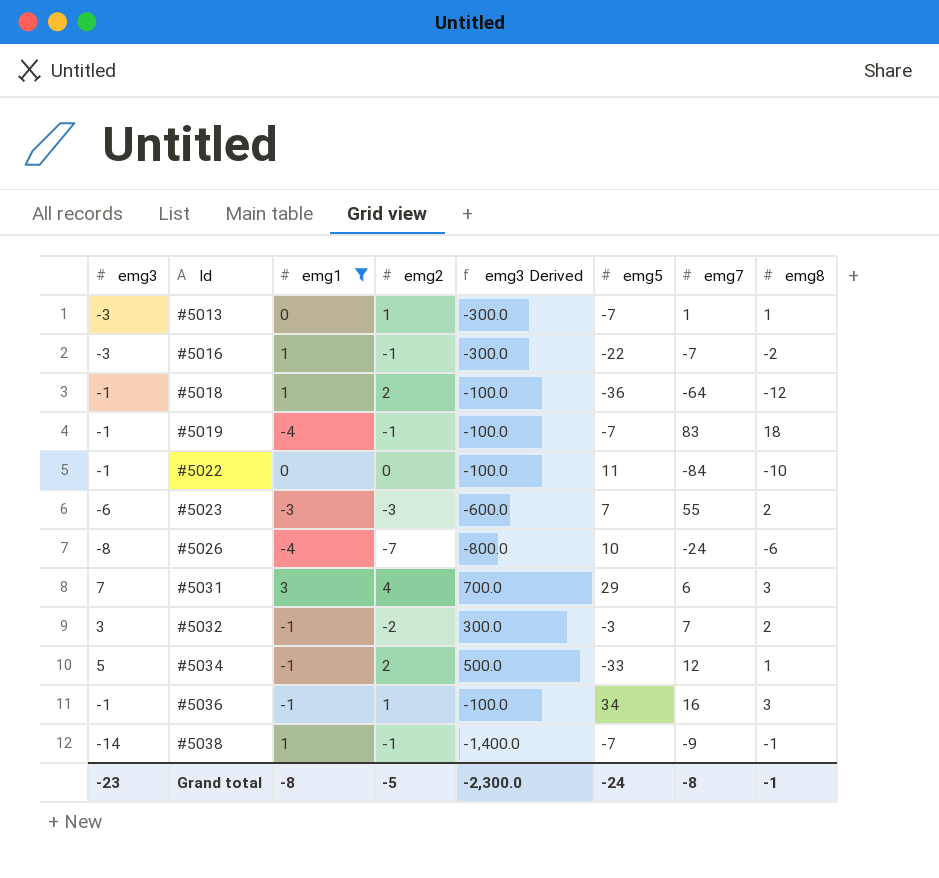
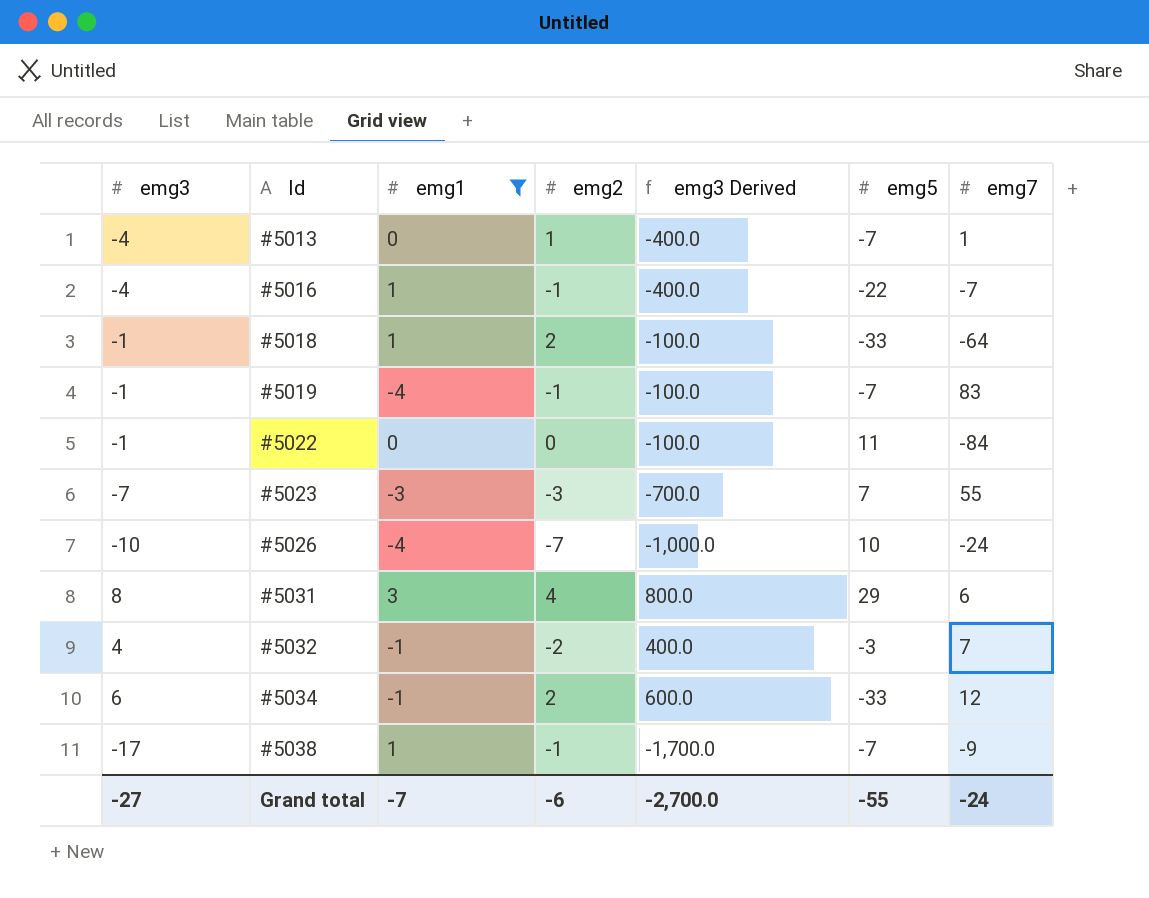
column emg8 | position: 8 -> none
row #5036: -1 | -1 | 1 | -100.0 | 34 | 16 | 3 -> none
#5013 | emg3: -3 -> -4
#5013 | emg3 Derived: -300.0 -> -400.0
#5016 | emg3: -3 -> -4
#5016 | emg3 Derived: -300.0 -> -400.0
#5018 | emg5: -36 -> -33
#5023 | emg3: -6 -> -7
#5023 | emg3 Derived: -600.0 -> -700.0
#5026 | emg3: -8 -> -10
#5026 | emg3 Derived: -800.0 -> -1,000.0
#5031 | emg3: 7 -> 8
#5031 | emg3 Derived: 700.0 -> 800.0
#5032 | emg3: 3 -> 4
#5032 | emg3 Derived: 300.0 -> 400.0
#5034 | emg3: 5 -> 6
#5034 | emg3 Derived: 500.0 -> 600.0
#5038 | emg3: -14 -> -17
#5038 | emg3 Derived: -1,400.0 -> -1,700.0
Grand total | emg3: -23 -> -27
Grand total | emg1: -8 -> -7
Grand total | emg2: -5 -> -6
Grand total | emg3 Derived: -2,300.0 -> -2,700.0
Grand total | emg5: -24 -> -55
Grand total | emg7: -8 -> -24

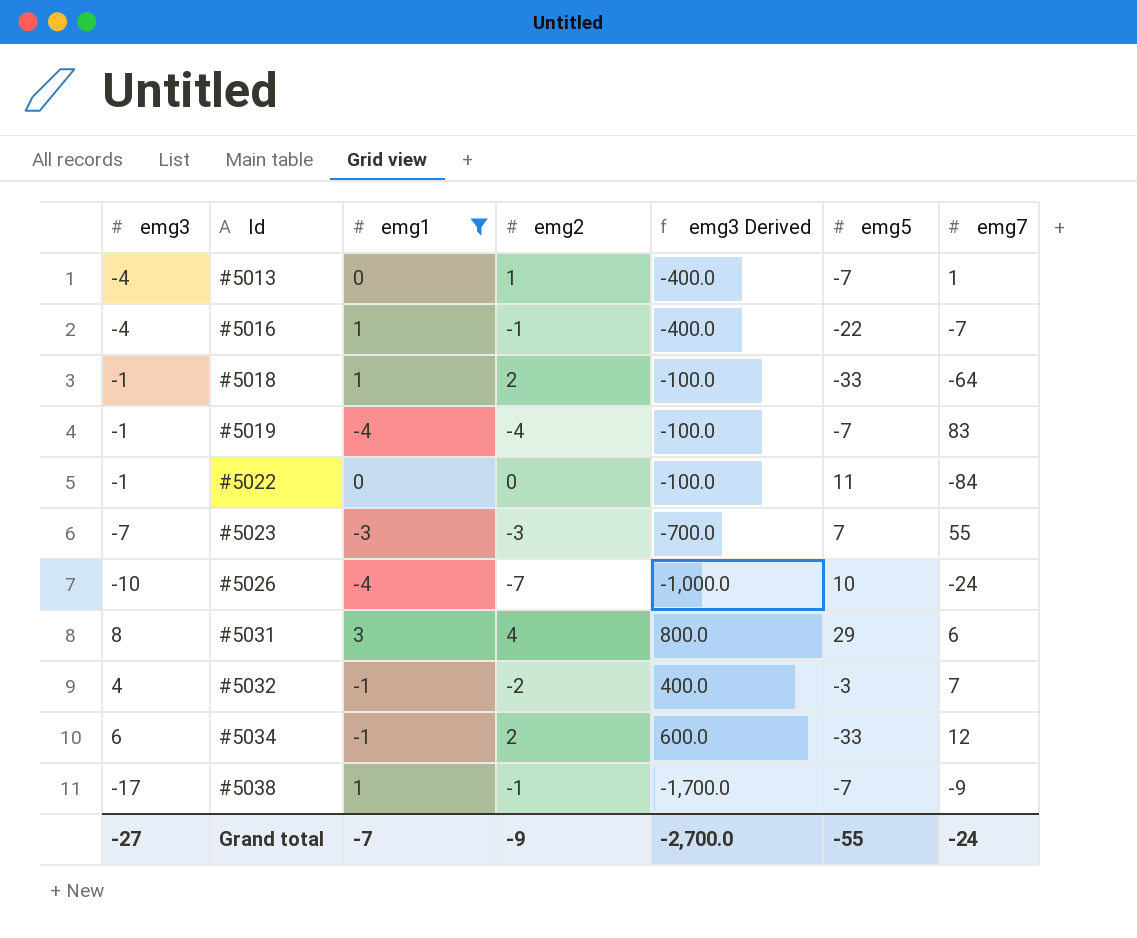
#5019 | emg2: -1 -> -4
Grand total | emg2: -6 -> -9

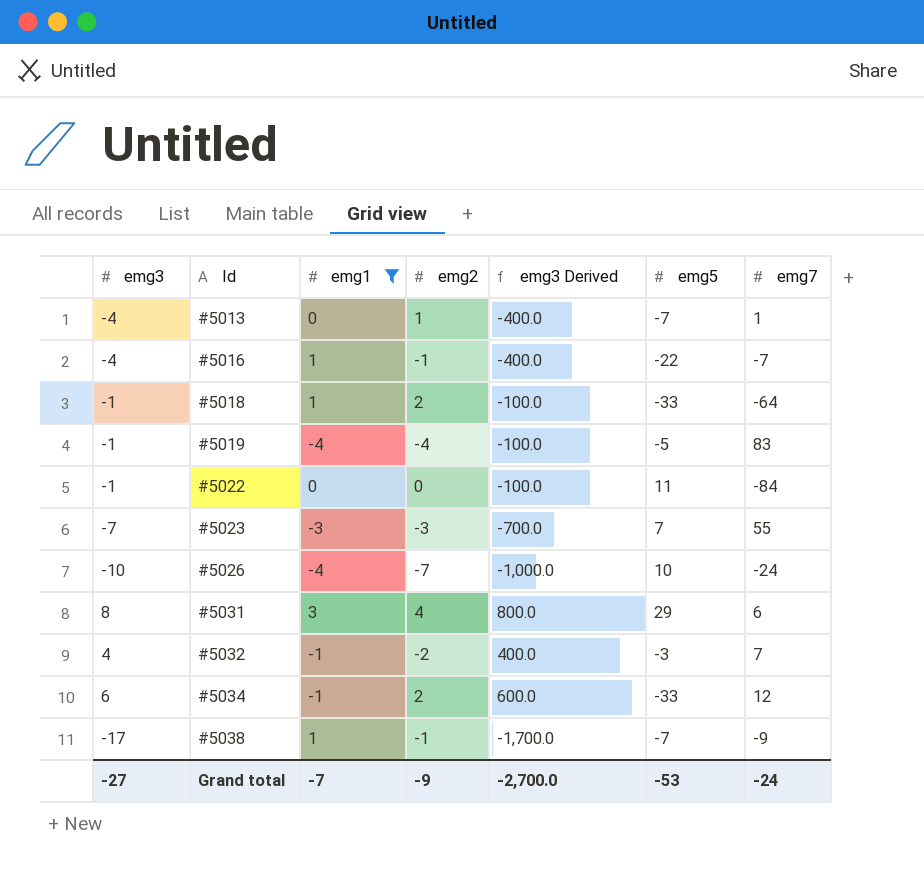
#5019 | emg5: -7 -> -5
Grand total | emg5: -55 -> -53

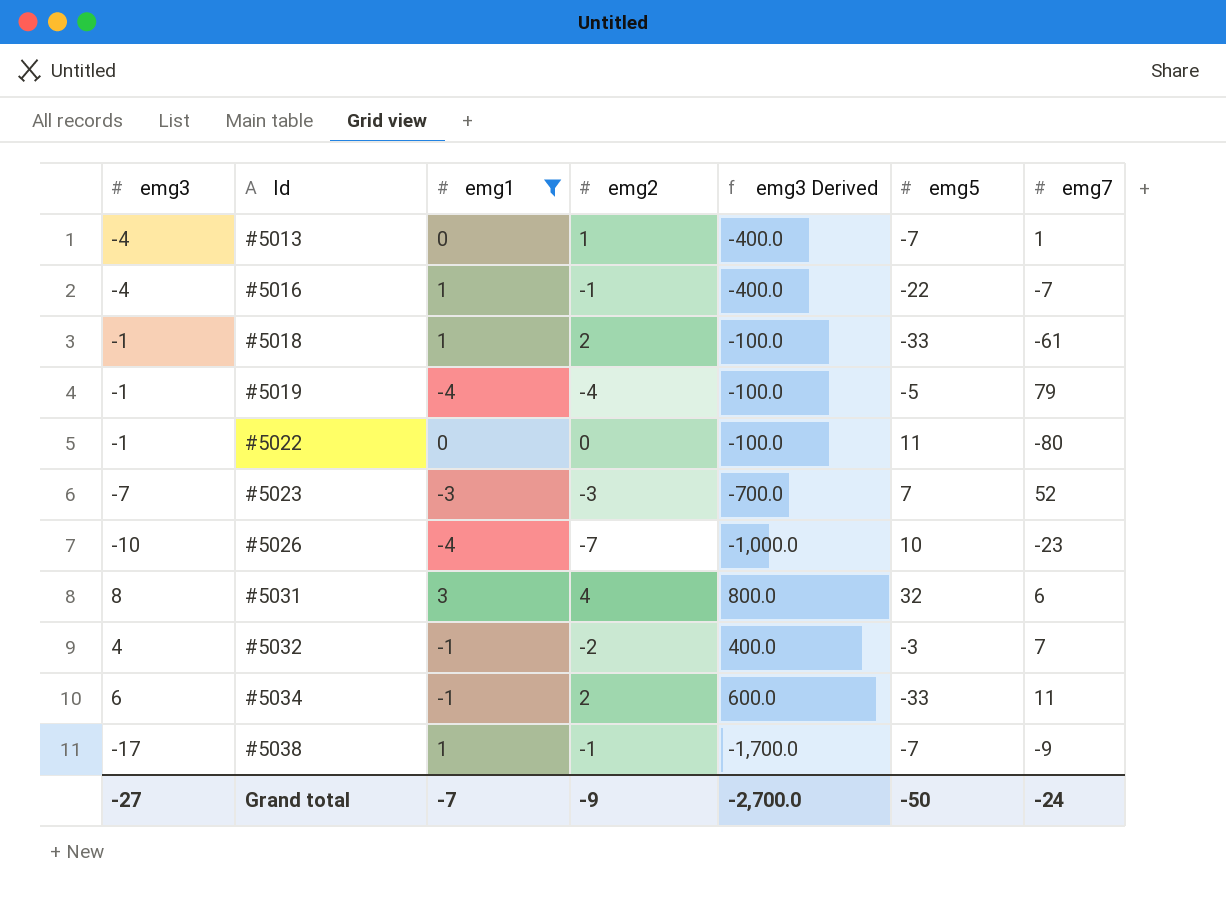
#5018 | emg7: -64 -> -61
#5019 | emg7: 83 -> 79
#5022 | emg7: -84 -> -80
#5023 | emg7: 55 -> 52
#5026 | emg7: -24 -> -23
#5031 | emg5: 29 -> 32
#5034 | emg7: 12 -> 11
Grand total | emg5: -53 -> -50

